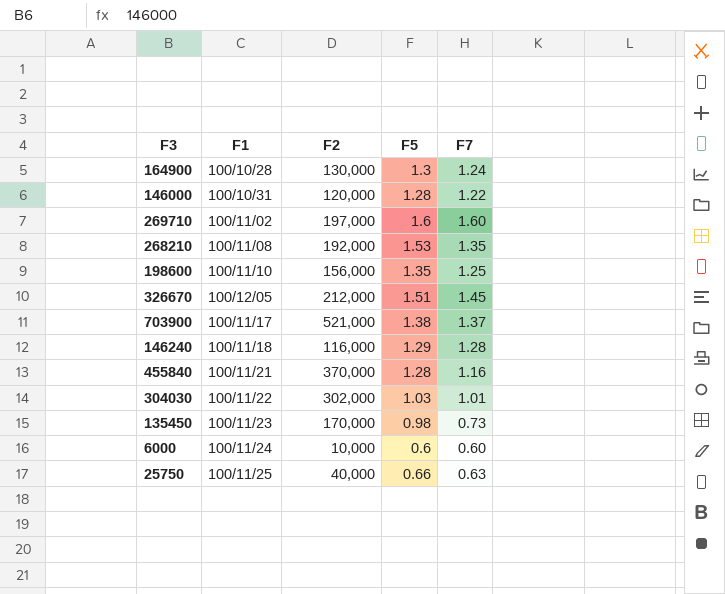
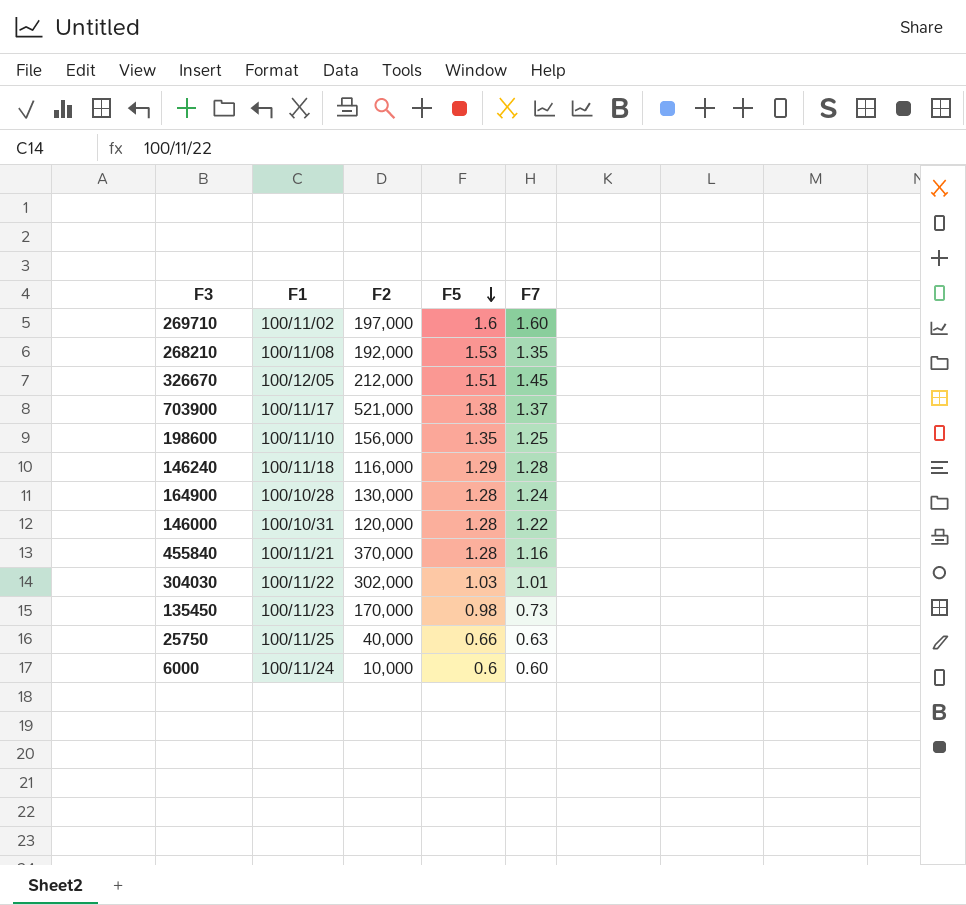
row order: none -> F5 descending
164900 | F5: 1.3 -> 1.28

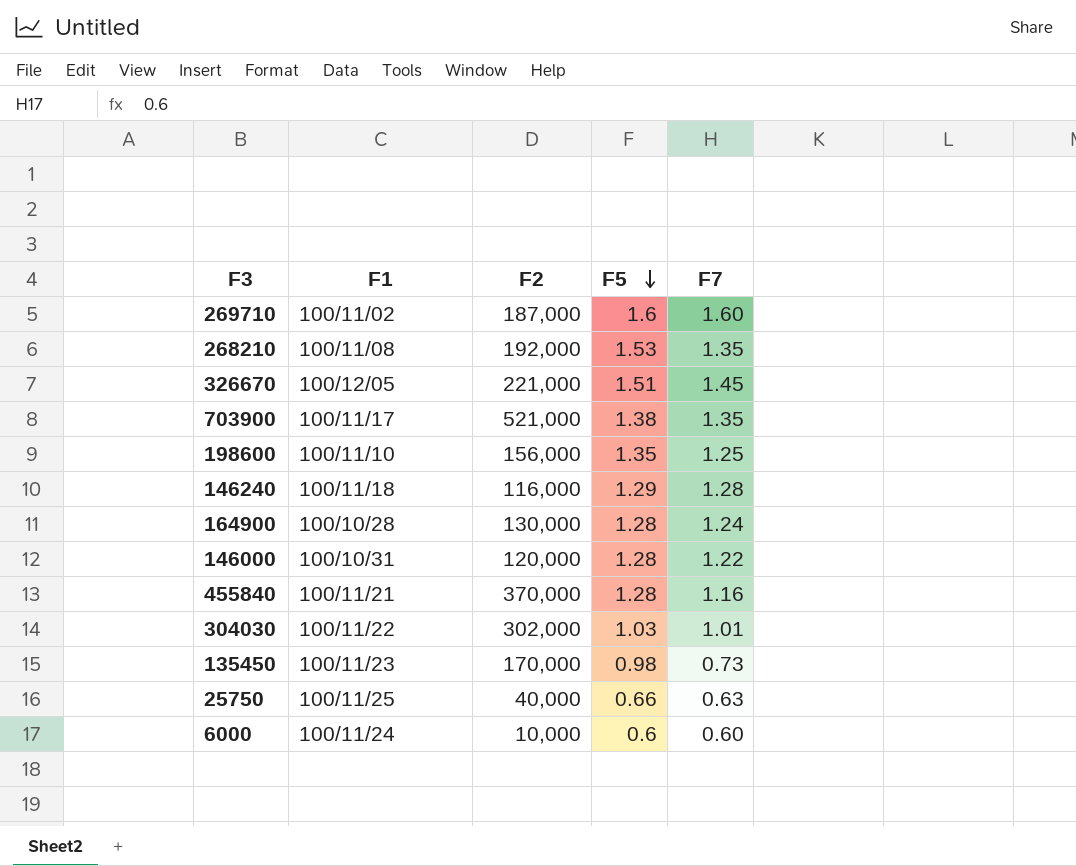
269710 | F2: 197,000 -> 187,000
326670 | F2: 212,000 -> 221,000
703900 | F7: 1.37 -> 1.35

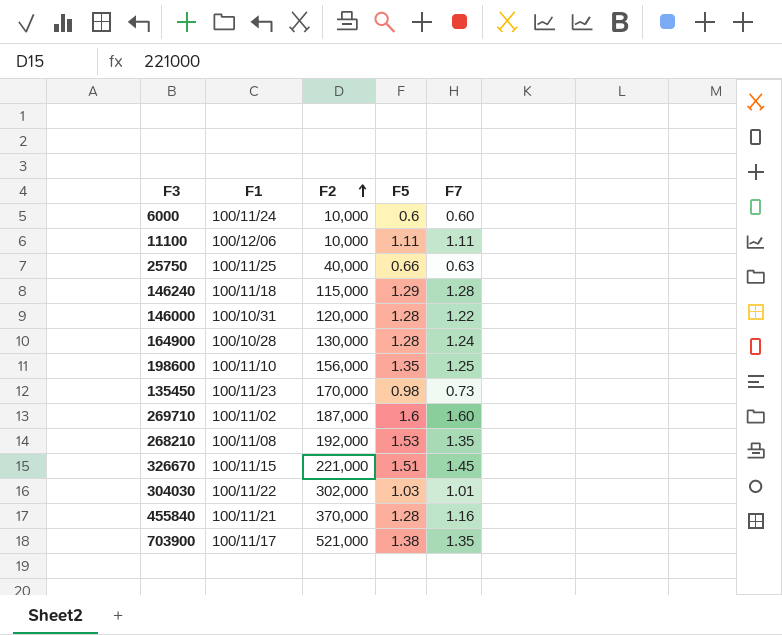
row order: F5 descending -> F2 ascending
row 11100: none -> 100/12/06 | 10,000 | 1.11 | 1.11
146240 | F2: 116,000 -> 115,000
326670 | F1: 100/12/05 -> 100/11/15

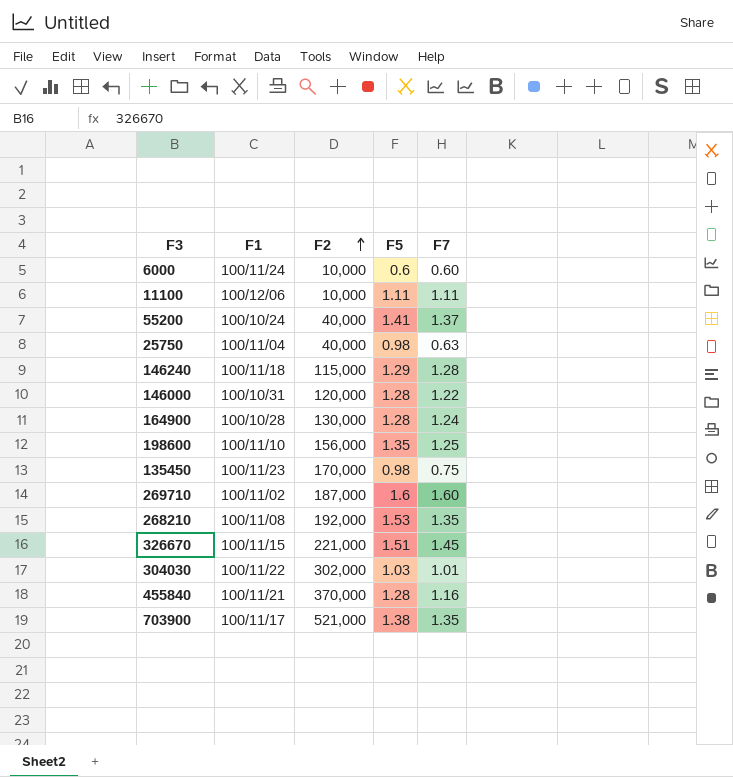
row 55200: none -> 100/10/24 | 40,000 | 1.41 | 1.37
25750 | F1: 100/11/25 -> 100/11/04
25750 | F5: 0.66 -> 0.98
135450 | F7: 0.73 -> 0.75

